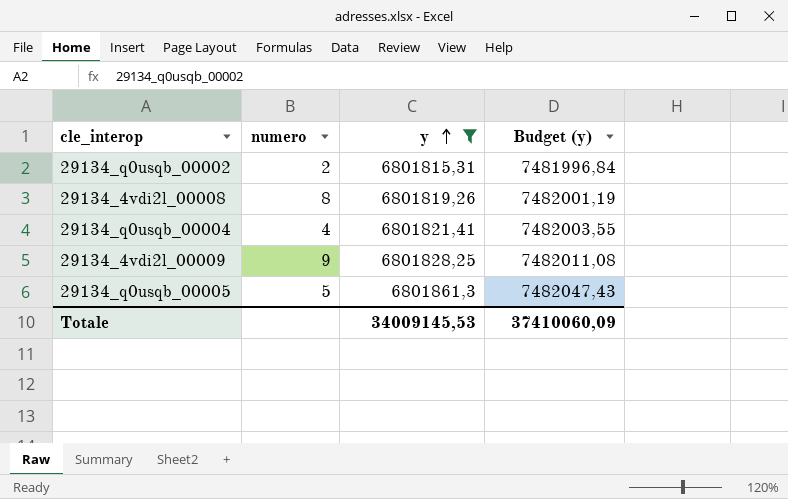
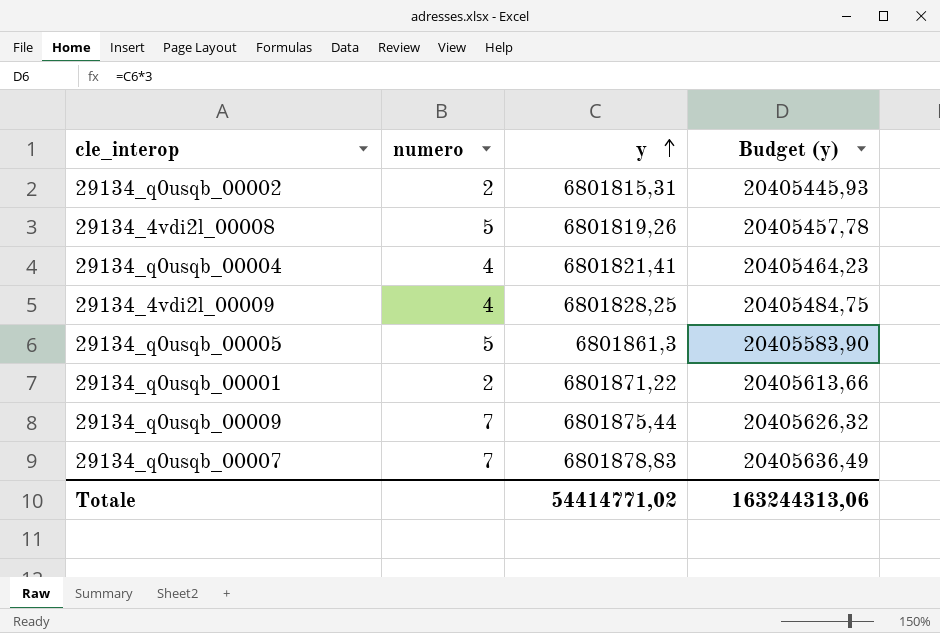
filter: y <= 6801861,3 -> none
column Budget (y) | formula: [y] * 1,1 -> [y] * 3
29134_4vdi2l_00008 | numero: 8 -> 5
29134_4vdi2l_00009 | numero: 9 -> 4
Totale | y: 34009145,53 -> 54414771,02
Totale | Budget (y): 37410060,09 -> 163244313,06

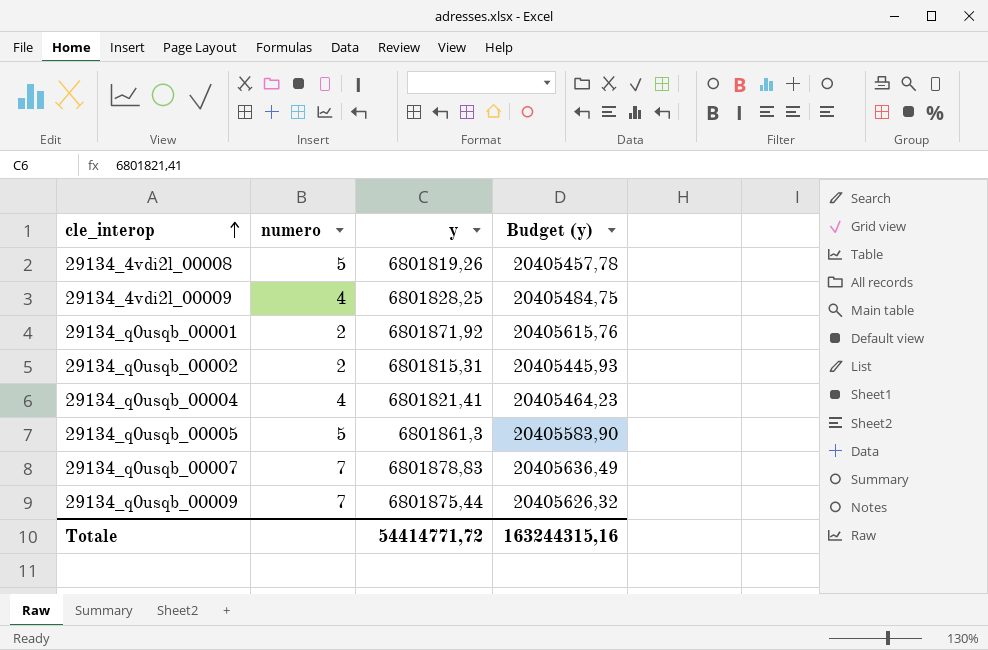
row order: y ascending -> cle_interop ascending
29134_q0usqb_00001 | y: 6801871,22 -> 6801871,92
29134_q0usqb_00001 | Budget (y): 20405613,66 -> 20405615,76
Totale | y: 54414771,02 -> 54414771,72
Totale | Budget (y): 163244313,06 -> 163244315,16

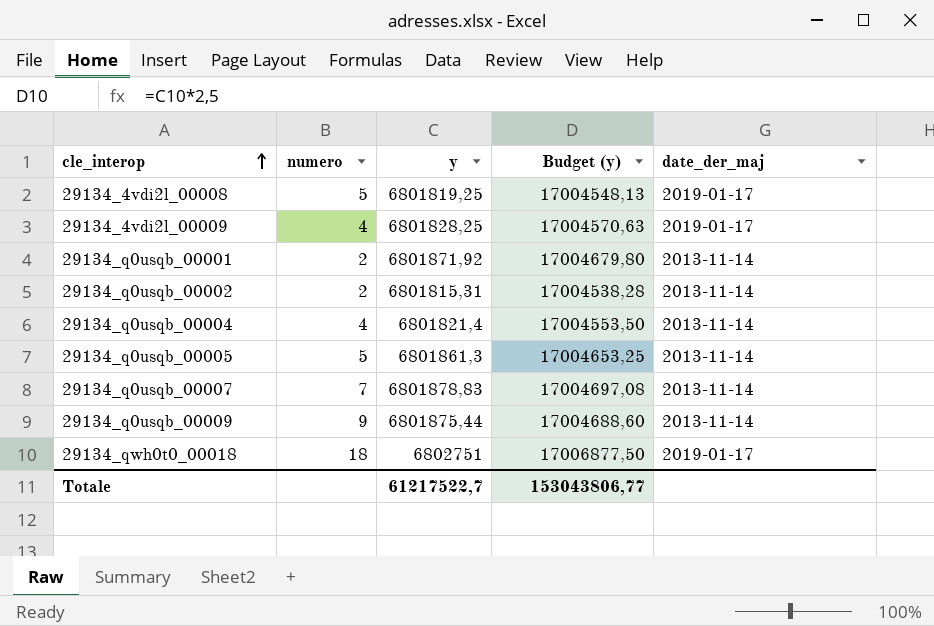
column Budget (y) | formula: [y] * 3 -> [y] * 2,5
column date_der_maj | position: none -> 5
29134_4vdi2l_00008 | y: 6801819,26 -> 6801819,25
29134_q0usqb_00004 | y: 6801821,41 -> 6801821,4
29134_q0usqb_00009 | numero: 7 -> 9
row 29134_qwh0t0_00018: none -> 18 | 6802751 | 17006877,50 | 2019-01-17
Totale | y: 54414771,72 -> 61217522,7
Totale | Budget (y): 163244315,16 -> 153043806,77

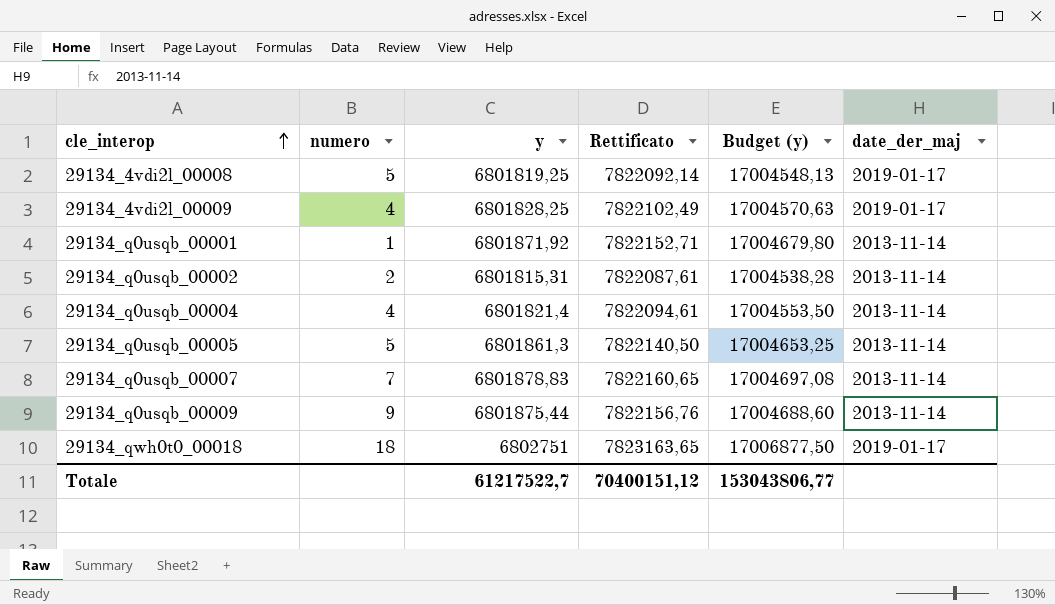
column Rettificato | formula: none -> [y] * 1,15
29134_q0usqb_00001 | numero: 2 -> 1

